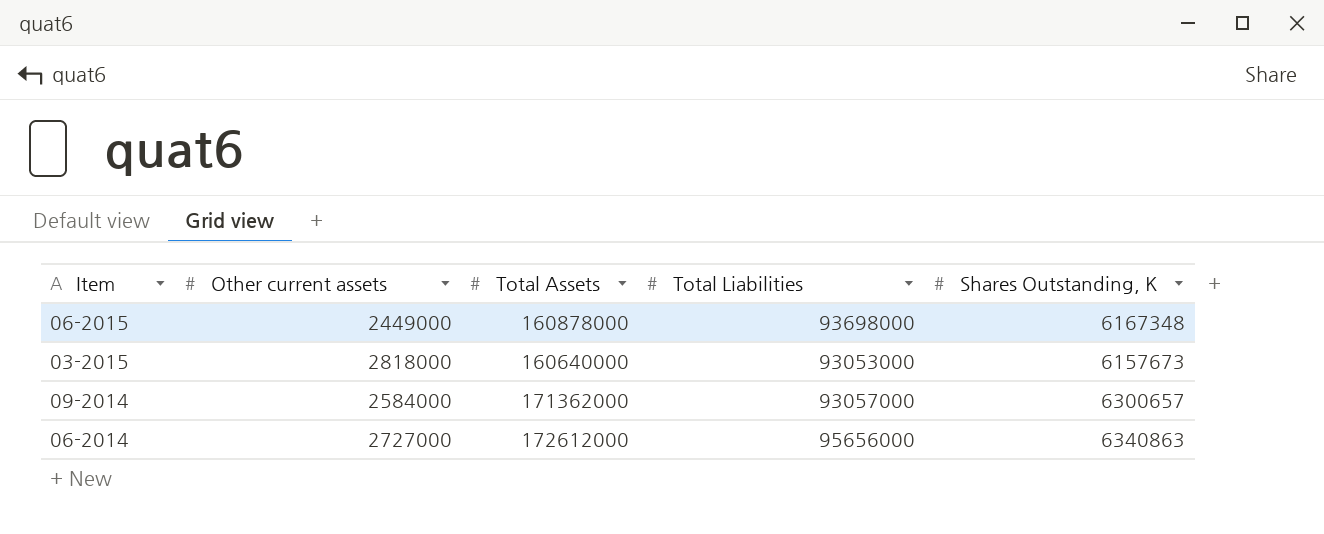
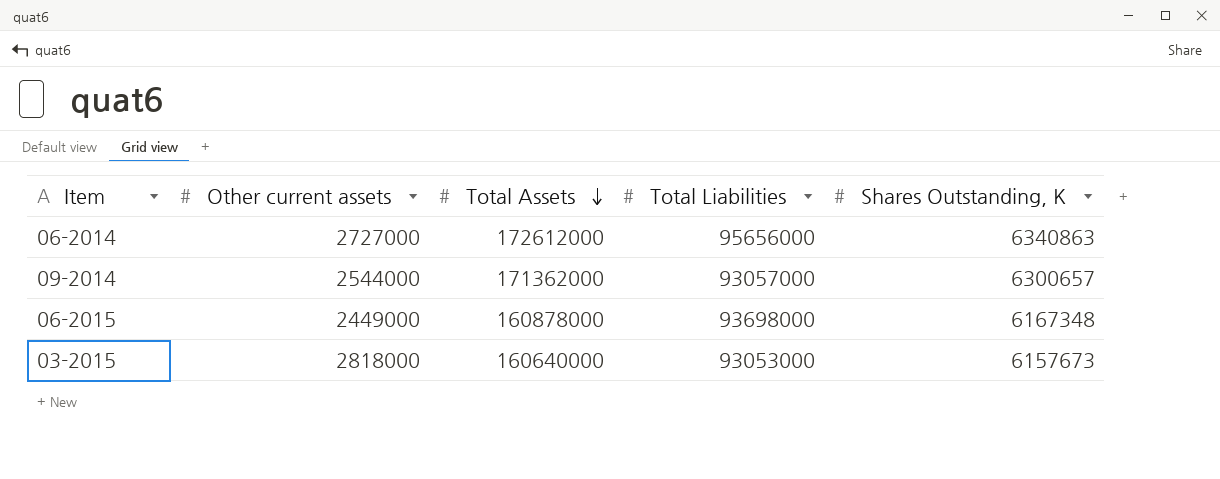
row order: none -> Total Assets descending
09-2014 | Other current assets: 2584000 -> 2544000

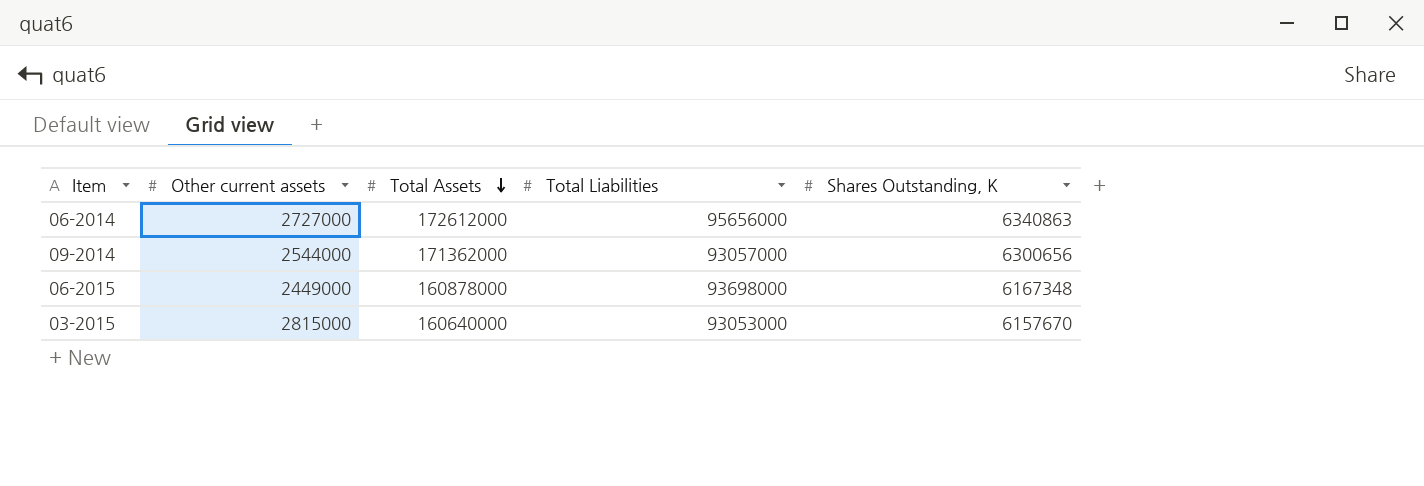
09-2014 | Shares Outstanding, K: 6300657 -> 6300656
03-2015 | Other current assets: 2818000 -> 2815000
03-2015 | Shares Outstanding, K: 6157673 -> 6157670

